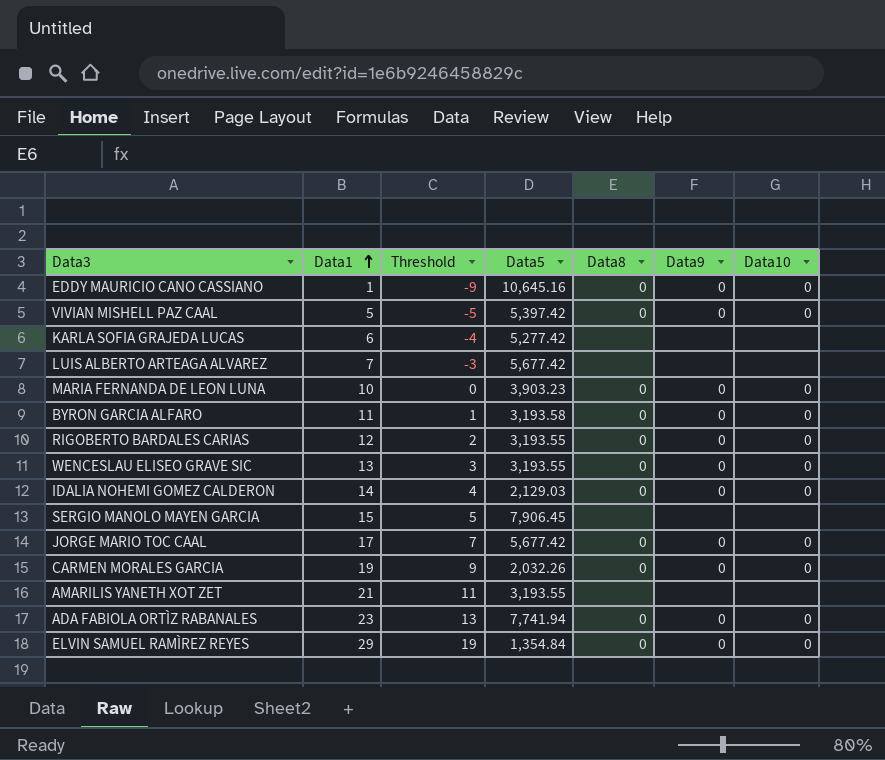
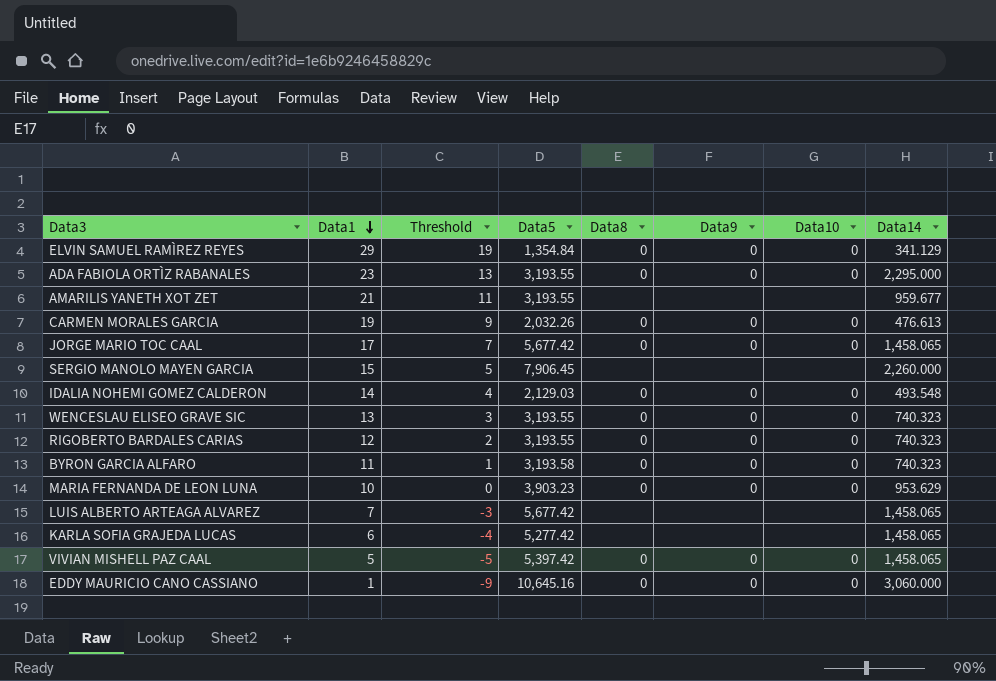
row order: Data1 ascending -> Data1 descending
column Data14 | position: none -> 8
ADA FABIOLA ORTÌZ RABANALES | Data5: 7,741.94 -> 3,193.55

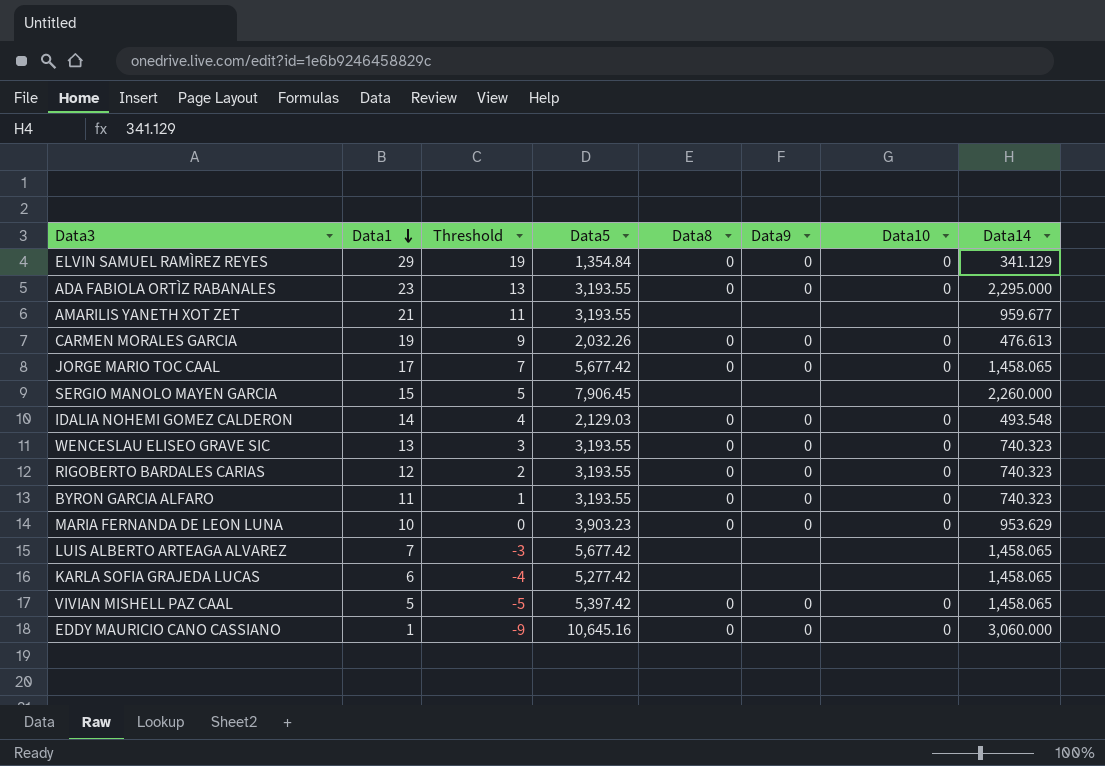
BYRON GARCIA ALFARO | Data5: 3,193.58 -> 3,193.55

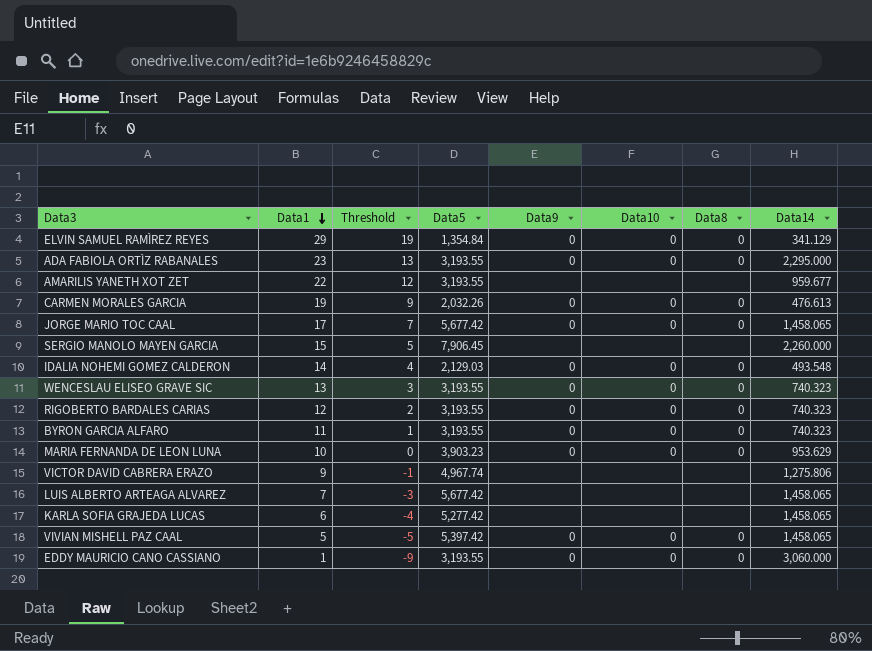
column Data8 | position: 5 -> 7
AMARILIS YANETH XOT ZET | Data1: 21 -> 22
AMARILIS YANETH XOT ZET | Threshold: 11 -> 12
row VICTOR DAVID CABRERA ERAZO: none -> 9 | -1 | 4,967.74 | none | none | none | 1,275.806
EDDY MAURICIO CANO CASSIANO | Data5: 10,645.16 -> 3,193.55

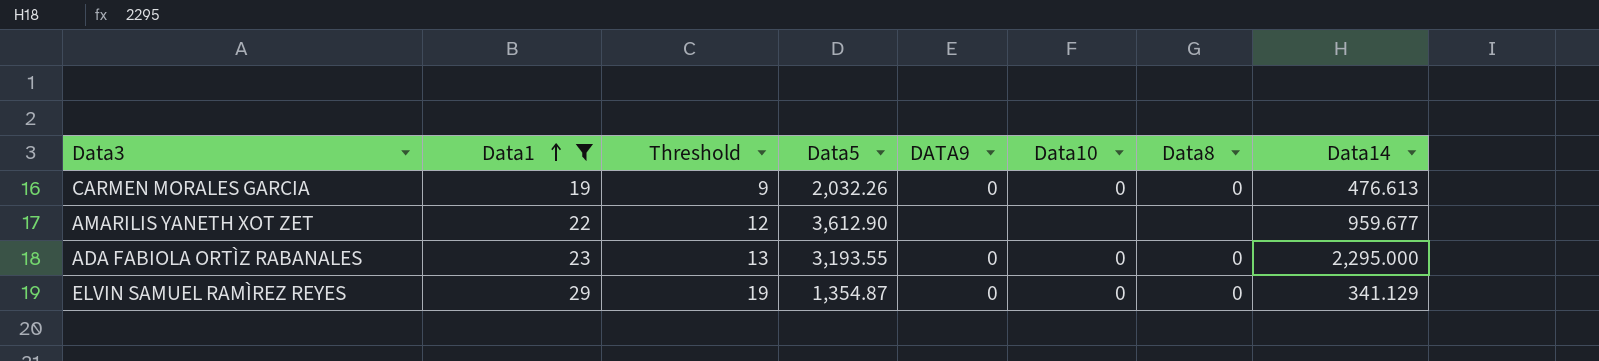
filter: none -> Data1 >= 19
row order: Data1 descending -> Data1 ascending
column name: Data9 -> DATA9
AMARILIS YANETH XOT ZET | Data5: 3,193.55 -> 3,612.90
ELVIN SAMUEL RAMÌREZ REYES | Data5: 1,354.84 -> 1,354.87

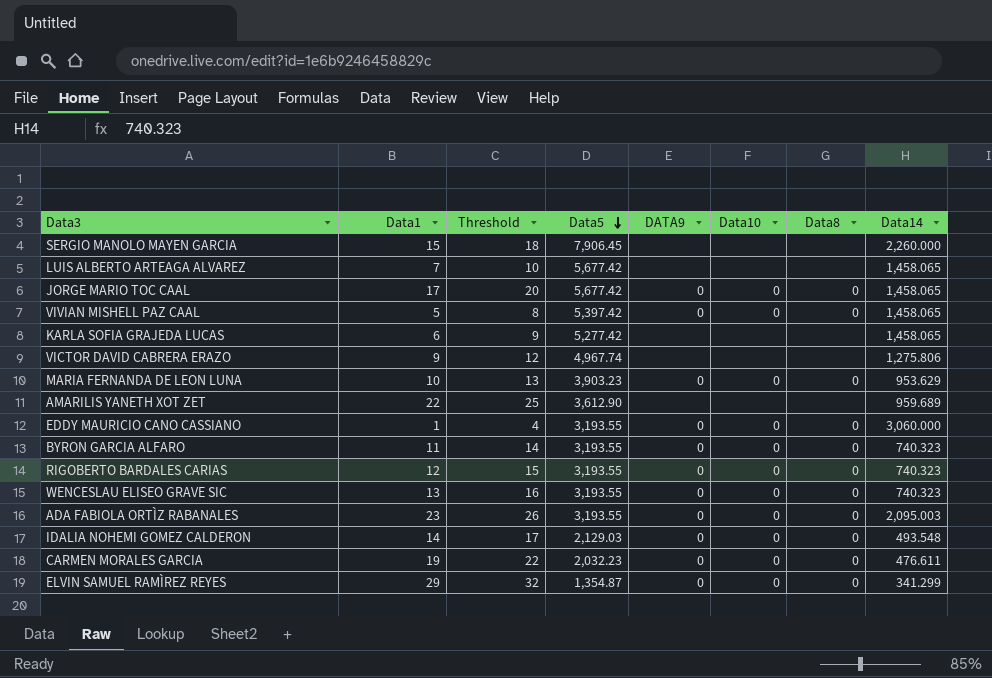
filter: Data1 >= 19 -> none
row order: Data1 ascending -> Data5 descending
column Threshold | formula: [Data1] - 10 -> [Data1] + 3
AMARILIS YANETH XOT ZET | Data14: 959.677 -> 959.689
ADA FABIOLA ORTÌZ RABANALES | Data14: 2,295.000 -> 2,095.003
CARMEN MORALES GARCIA | Data5: 2,032.26 -> 2,032.23
CARMEN MORALES GARCIA | Data14: 476.613 -> 476.611
ELVIN SAMUEL RAMÌREZ REYES | Data14: 341.129 -> 341.299

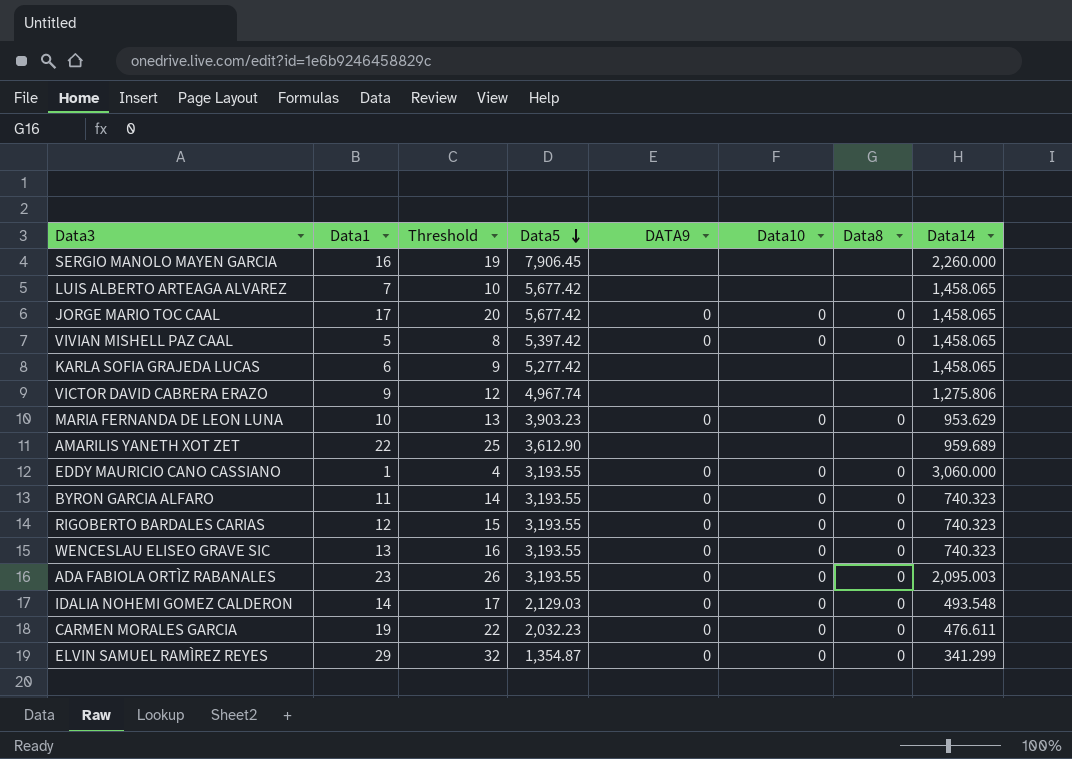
SERGIO MANOLO MAYEN GARCIA | Data1: 15 -> 16
SERGIO MANOLO MAYEN GARCIA | Threshold: 18 -> 19

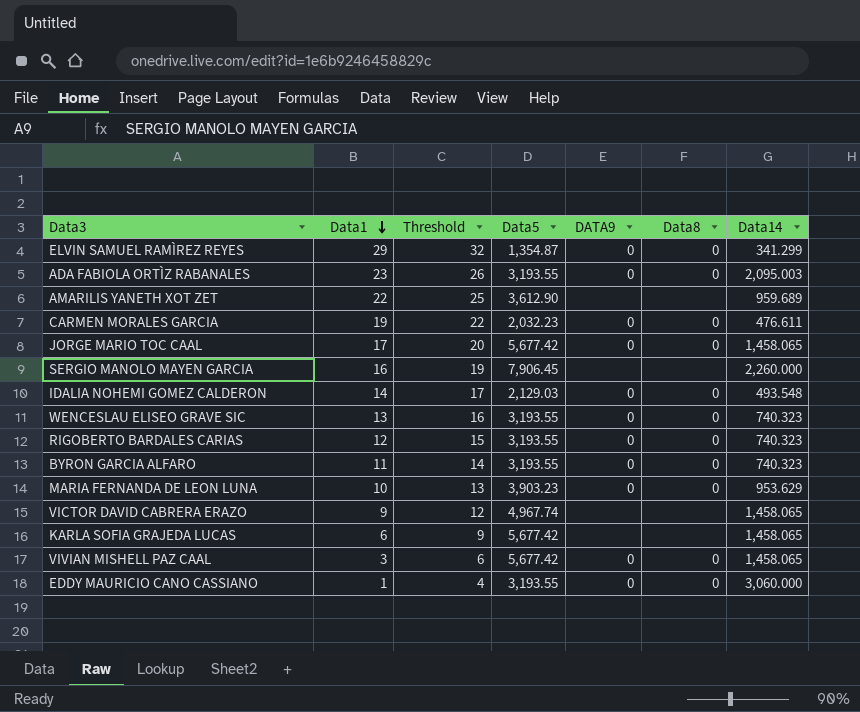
row order: Data5 descending -> Data1 descending
column Data10 | position: 6 -> none
row LUIS ALBERTO ARTEAGA ALVAREZ: 7 | 10 | 5,677.42 | none | none | none | 1,458.065 -> none
VICTOR DAVID CABRERA ERAZO | Data14: 1,275.806 -> 1,458.065
KARLA SOFIA GRAJEDA LUCAS | Data5: 5,277.42 -> 5,677.42
VIVIAN MISHELL PAZ CAAL | Data1: 5 -> 3
VIVIAN MISHELL PAZ CAAL | Threshold: 8 -> 6
VIVIAN MISHELL PAZ CAAL | Data5: 5,397.42 -> 5,677.42

